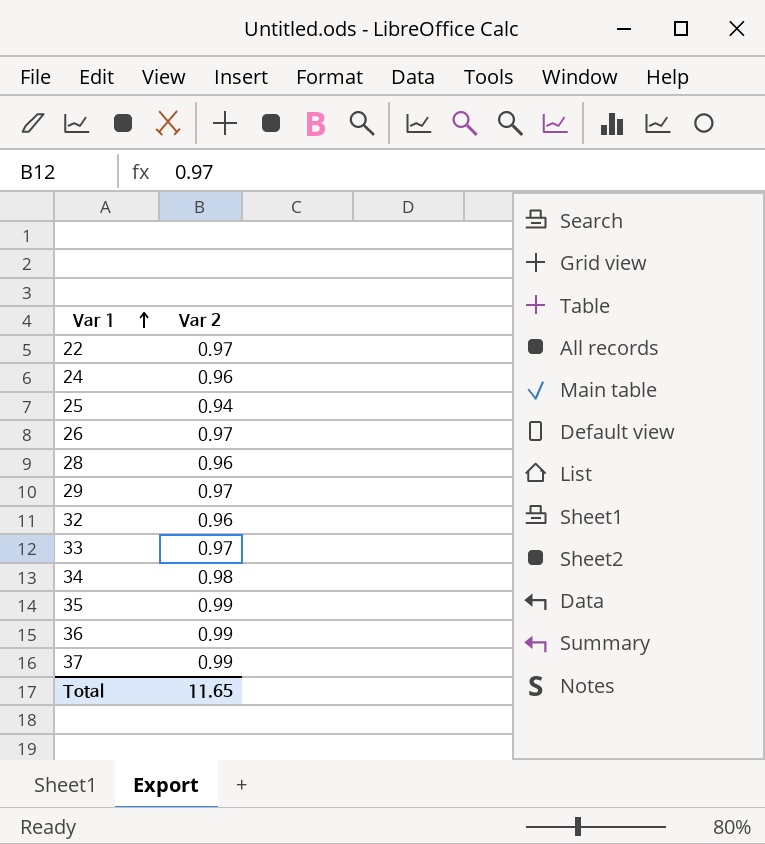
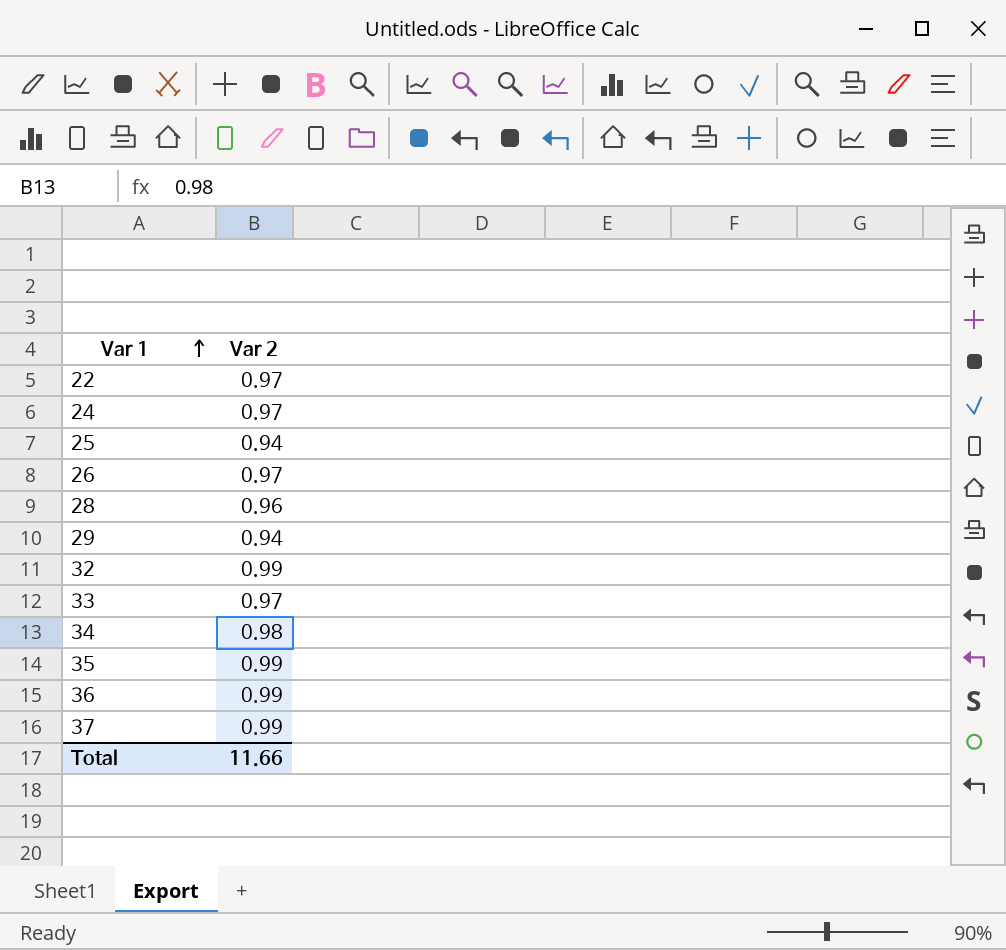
24 | Var 2: 0.96 -> 0.97
29 | Var 2: 0.97 -> 0.94
32 | Var 2: 0.96 -> 0.99
Total | Var 2: 11.65 -> 11.66

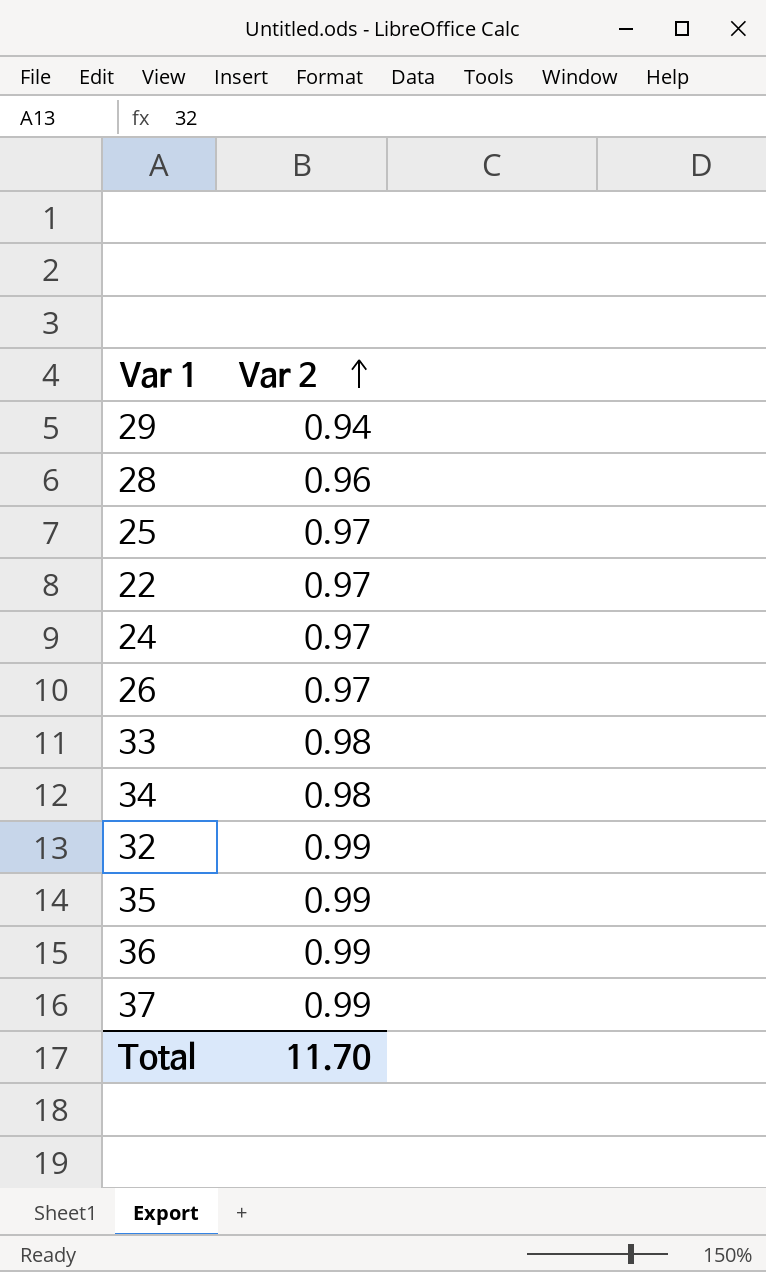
row order: Var 1 ascending -> Var 2 ascending
25 | Var 2: 0.94 -> 0.97
33 | Var 2: 0.97 -> 0.98
Total | Var 2: 11.66 -> 11.70

